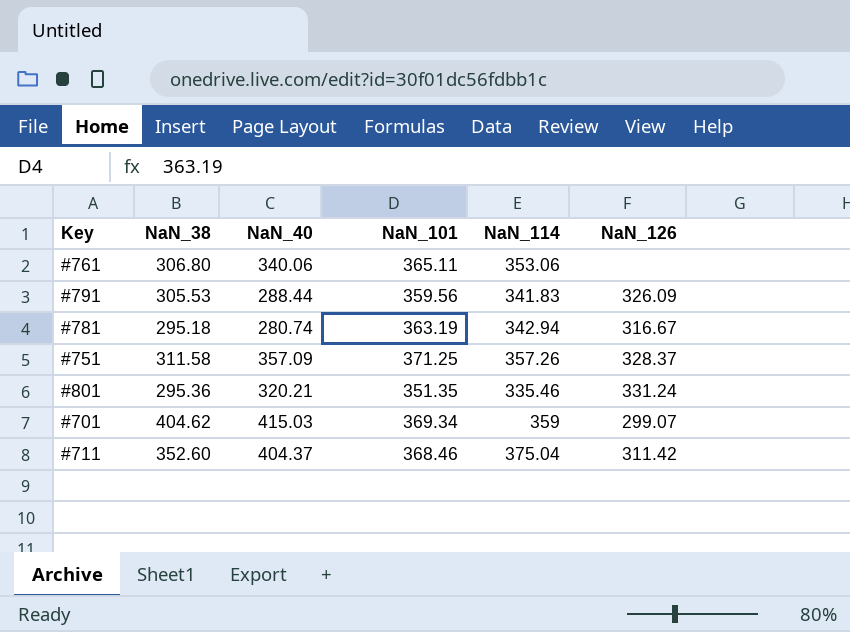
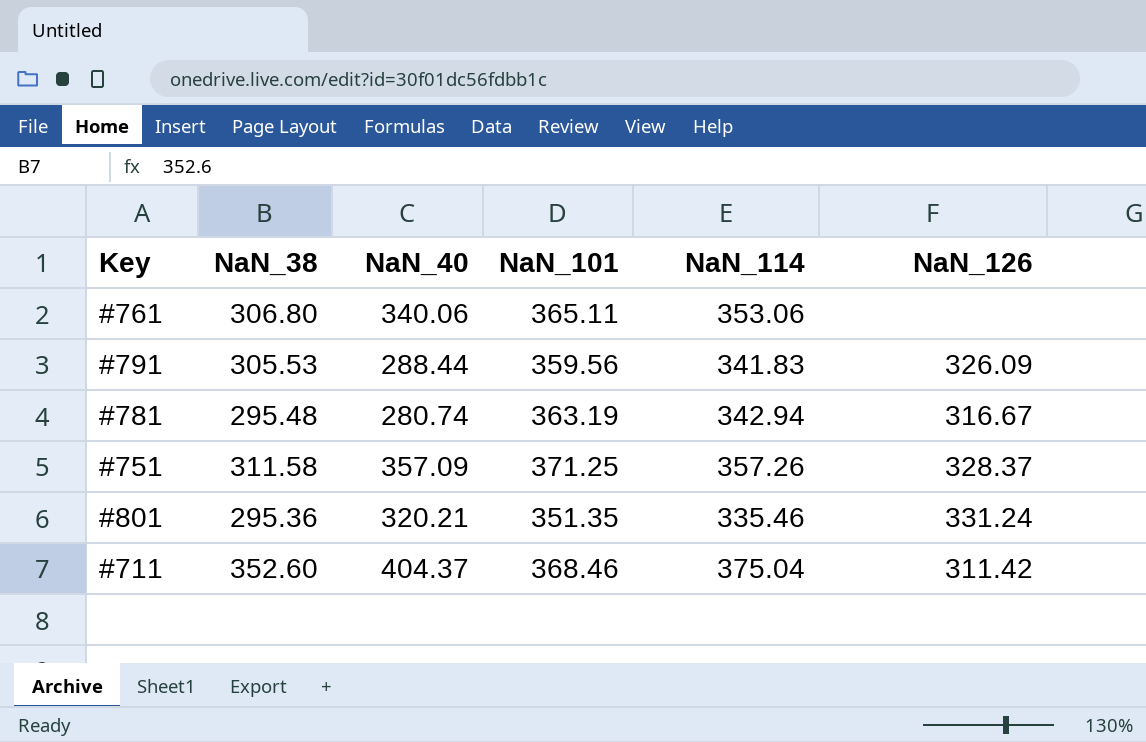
row #701: 404.62 | 415.03 | 369.34 | 359 | 299.07 -> none
#781 | NaN_38: 295.18 -> 295.48

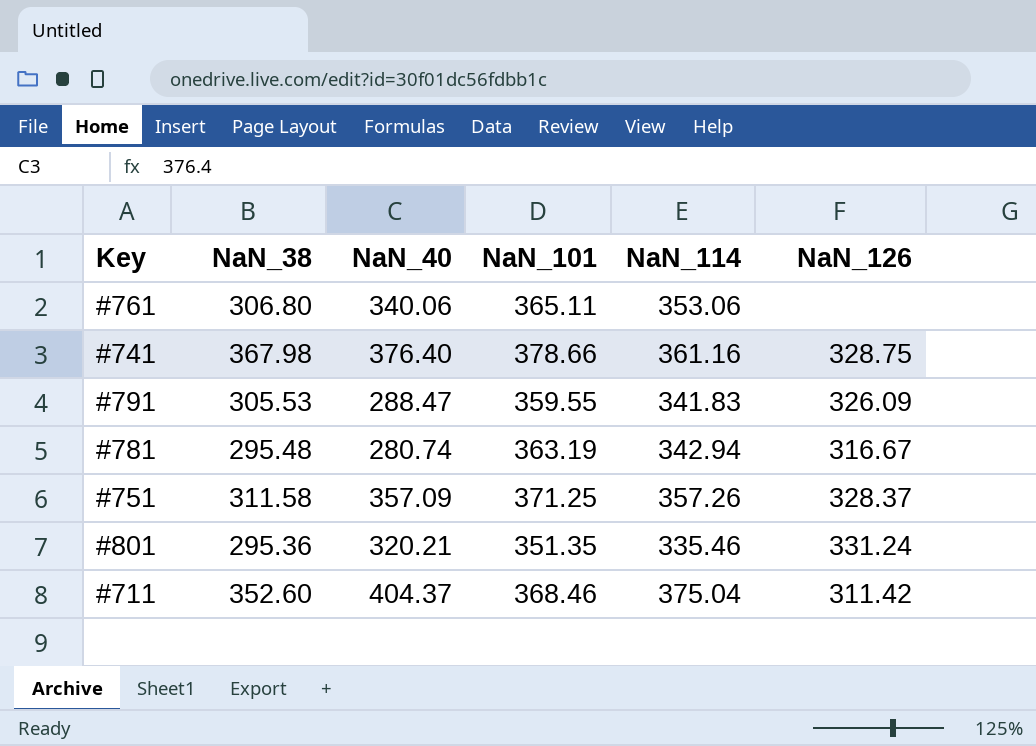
row #741: none -> 367.98 | 376.40 | 378.66 | 361.16 | 328.75
#791 | NaN_40: 288.44 -> 288.47
#791 | NaN_101: 359.56 -> 359.55

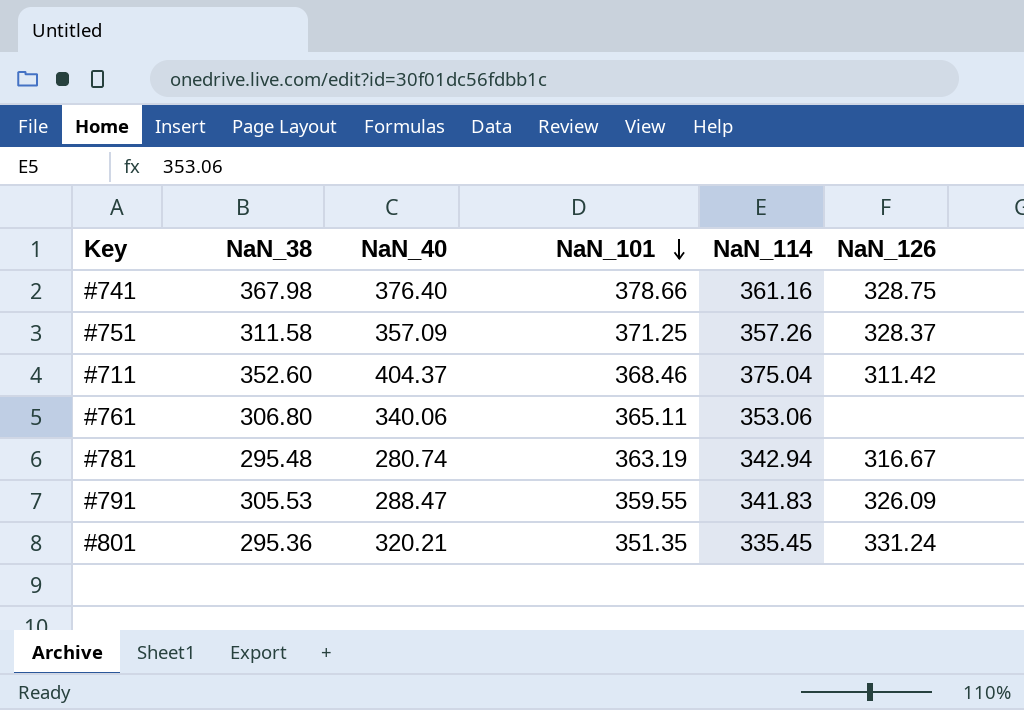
row order: none -> NaN_101 descending
#801 | NaN_114: 335.46 -> 335.45

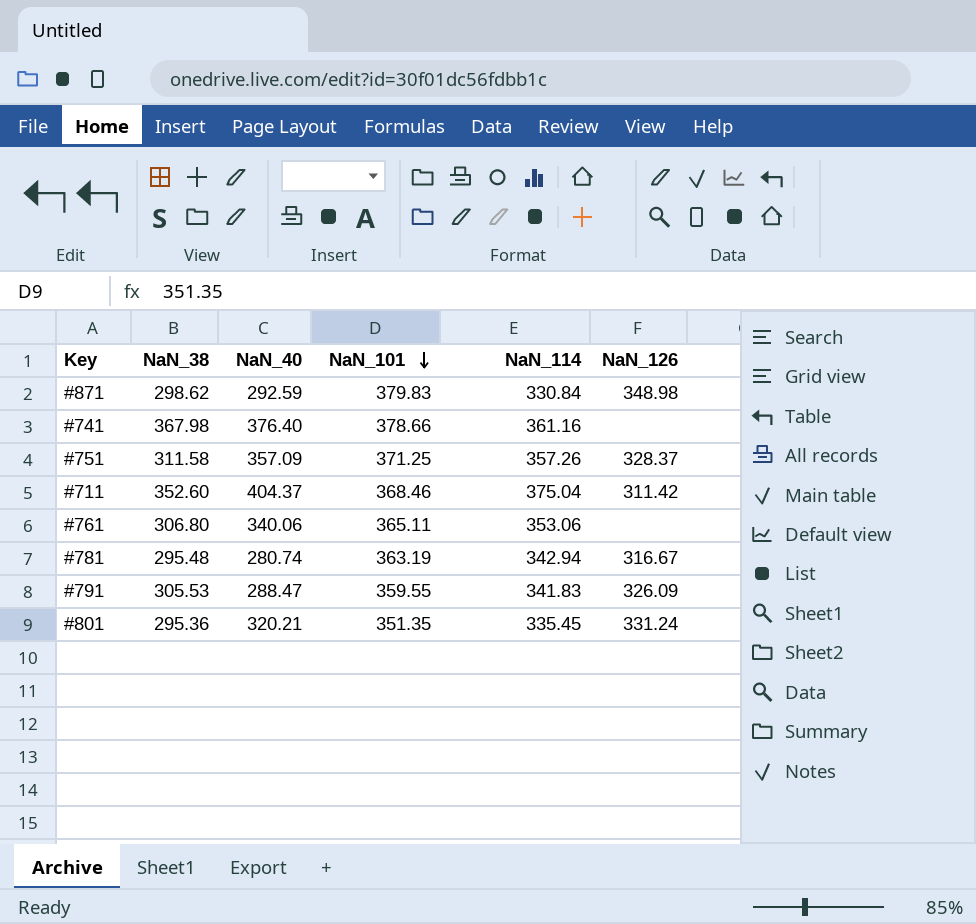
row #871: none -> 298.62 | 292.59 | 379.83 | 330.84 | 348.98
#741 | NaN_126: 328.75 -> none

